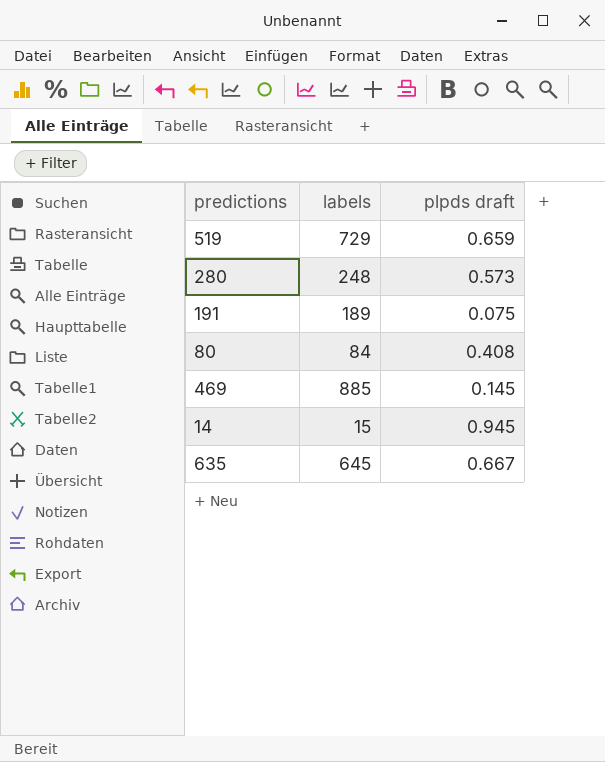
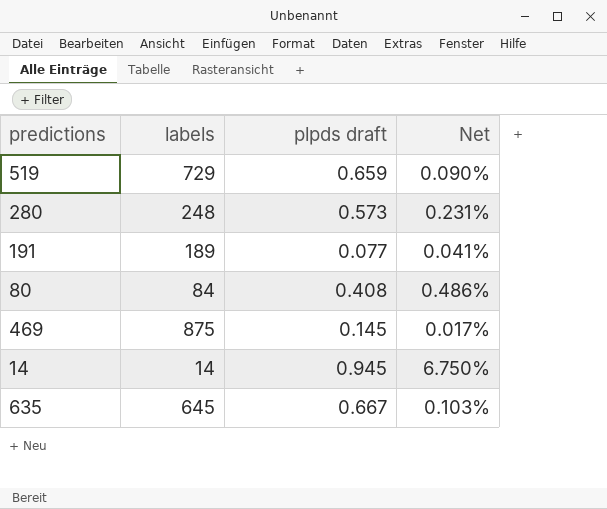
column Net | formula: none -> [plpds draft] / [labels]
191 | plpds draft: 0.075 -> 0.077
469 | labels: 885 -> 875
14 | labels: 15 -> 14

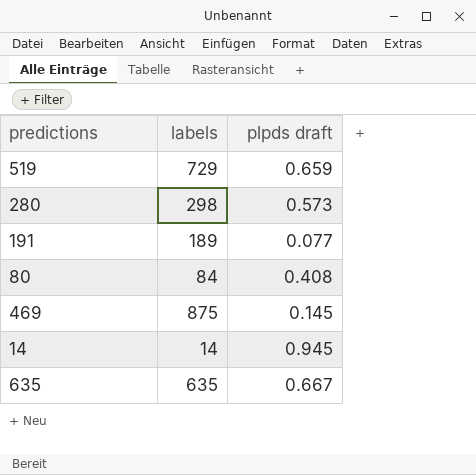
column Net | formula: [plpds draft] / [labels] -> none
280 | labels: 248 -> 298
635 | labels: 645 -> 635

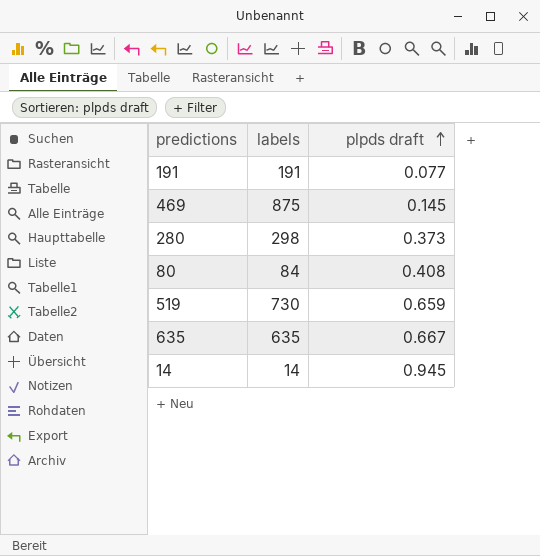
row order: none -> plpds draft ascending
191 | labels: 189 -> 191
280 | plpds draft: 0.573 -> 0.373
519 | labels: 729 -> 730

